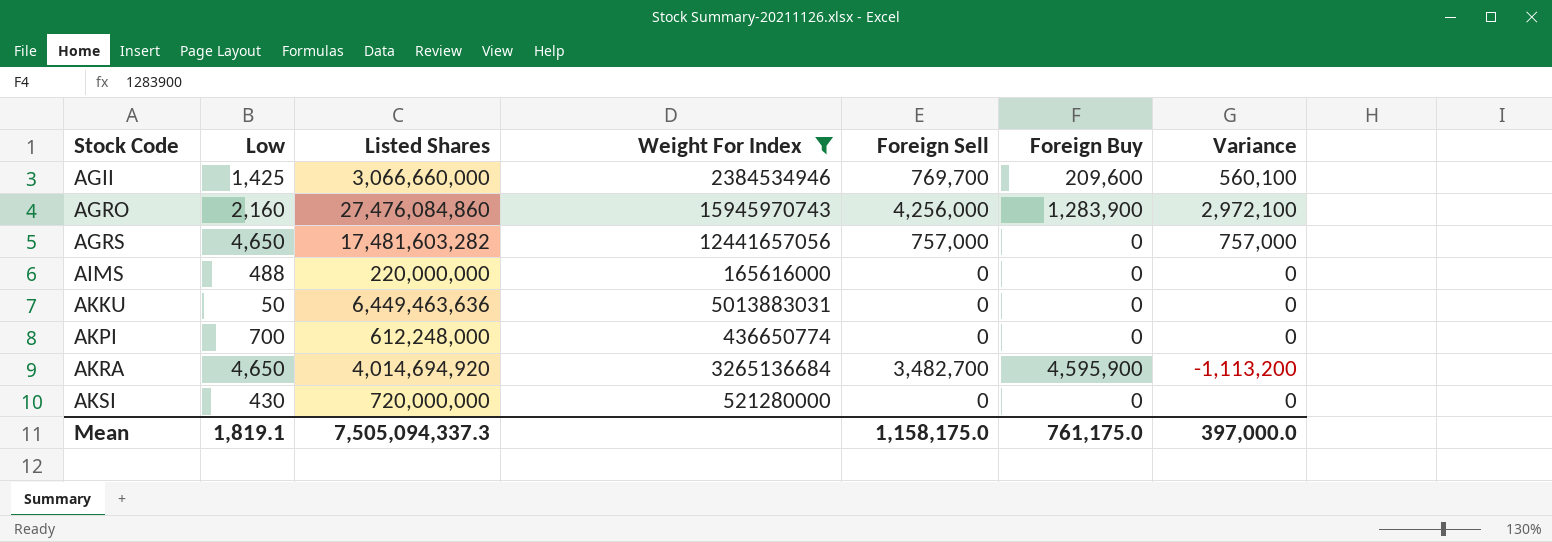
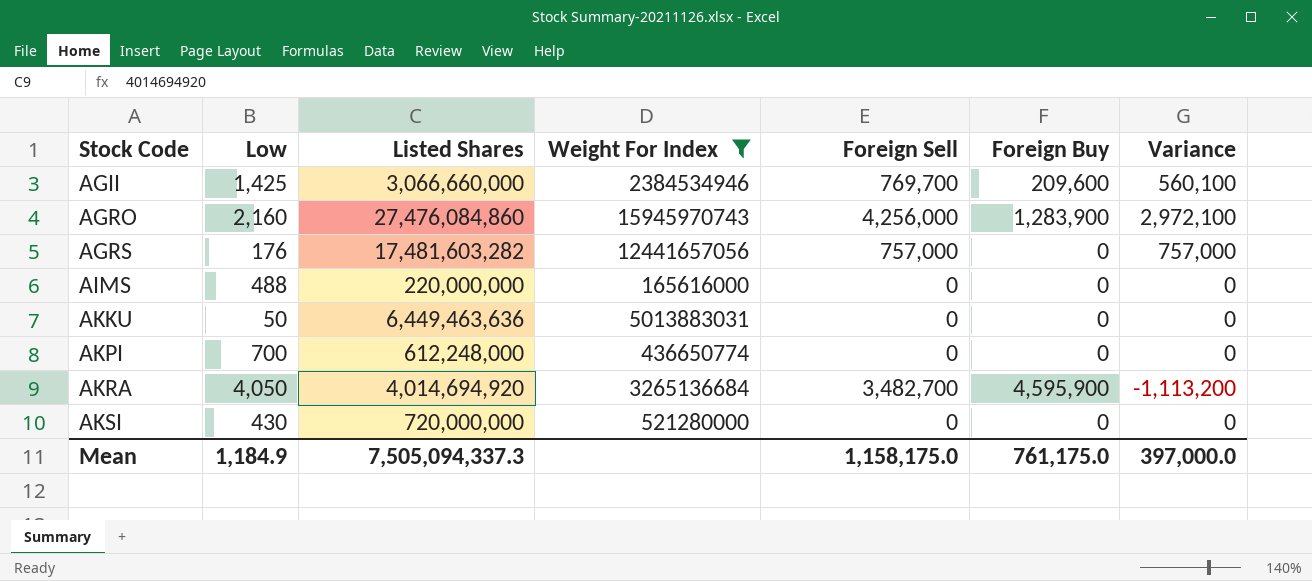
AGRS | Low: 4,650 -> 176
AKRA | Low: 4,650 -> 4,050
Mean | Low: 1,819.1 -> 1,184.9

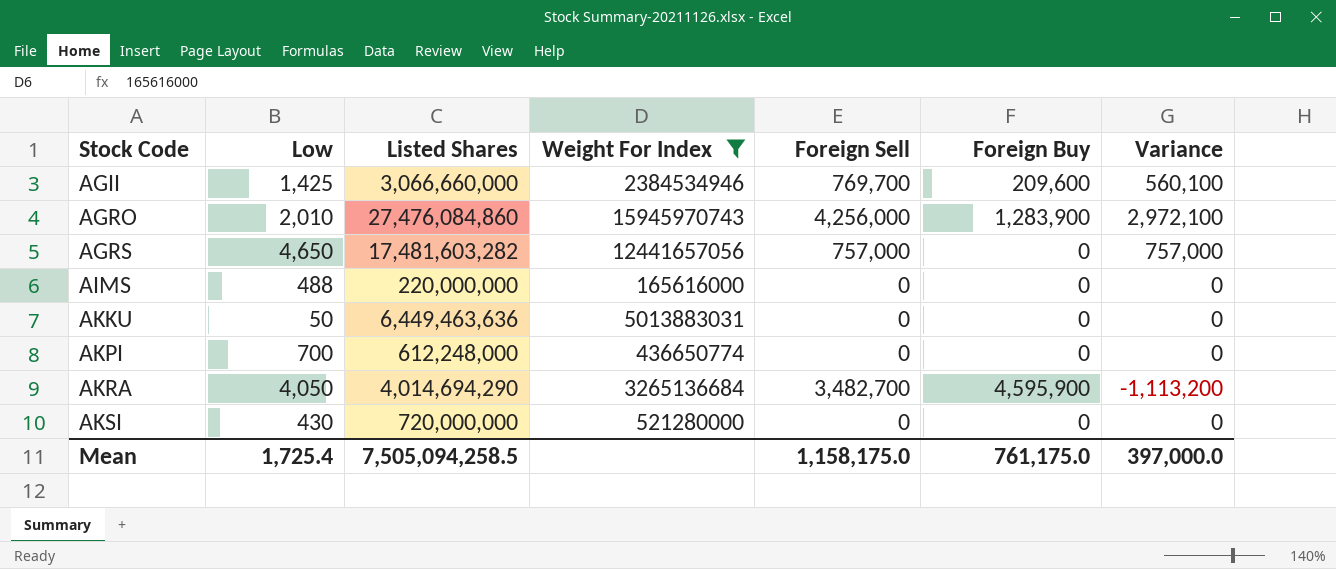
AGRO | Low: 2,160 -> 2,010
AGRS | Low: 176 -> 4,650
AKRA | Listed Shares: 4,014,694,920 -> 4,014,694,290
Mean | Low: 1,184.9 -> 1,725.4
Mean | Listed Shares: 7,505,094,337.3 -> 7,505,094,258.5

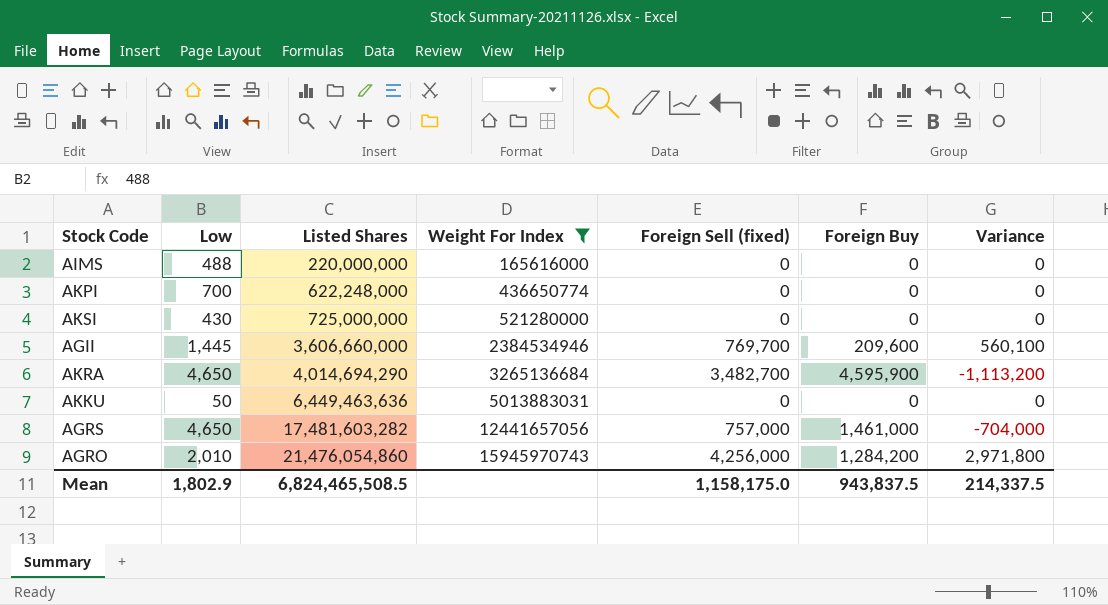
row order: Stock Code ascending -> Listed Shares ascending
column name: Foreign Sell -> Foreign Sell (fixed)
AKPI | Listed Shares: 612,248,000 -> 622,248,000
AKSI | Listed Shares: 720,000,000 -> 725,000,000
AGII | Low: 1,425 -> 1,445
AGII | Listed Shares: 3,066,660,000 -> 3,606,660,000
AKRA | Low: 4,050 -> 4,650
AGRS | Foreign Buy: 0 -> 1,461,000
AGRS | Variance: 757,000 -> -704,000
AGRO | Listed Shares: 27,476,084,860 -> 21,476,054,860
AGRO | Foreign Buy: 1,283,900 -> 1,284,200
AGRO | Variance: 2,972,100 -> 2,971,800
Mean | Low: 1,725.4 -> 1,802.9
Mean | Listed Shares: 7,505,094,258.5 -> 6,824,465,508.5
Mean | Foreign Buy: 761,175.0 -> 943,837.5
Mean | Variance: 397,000.0 -> 214,337.5

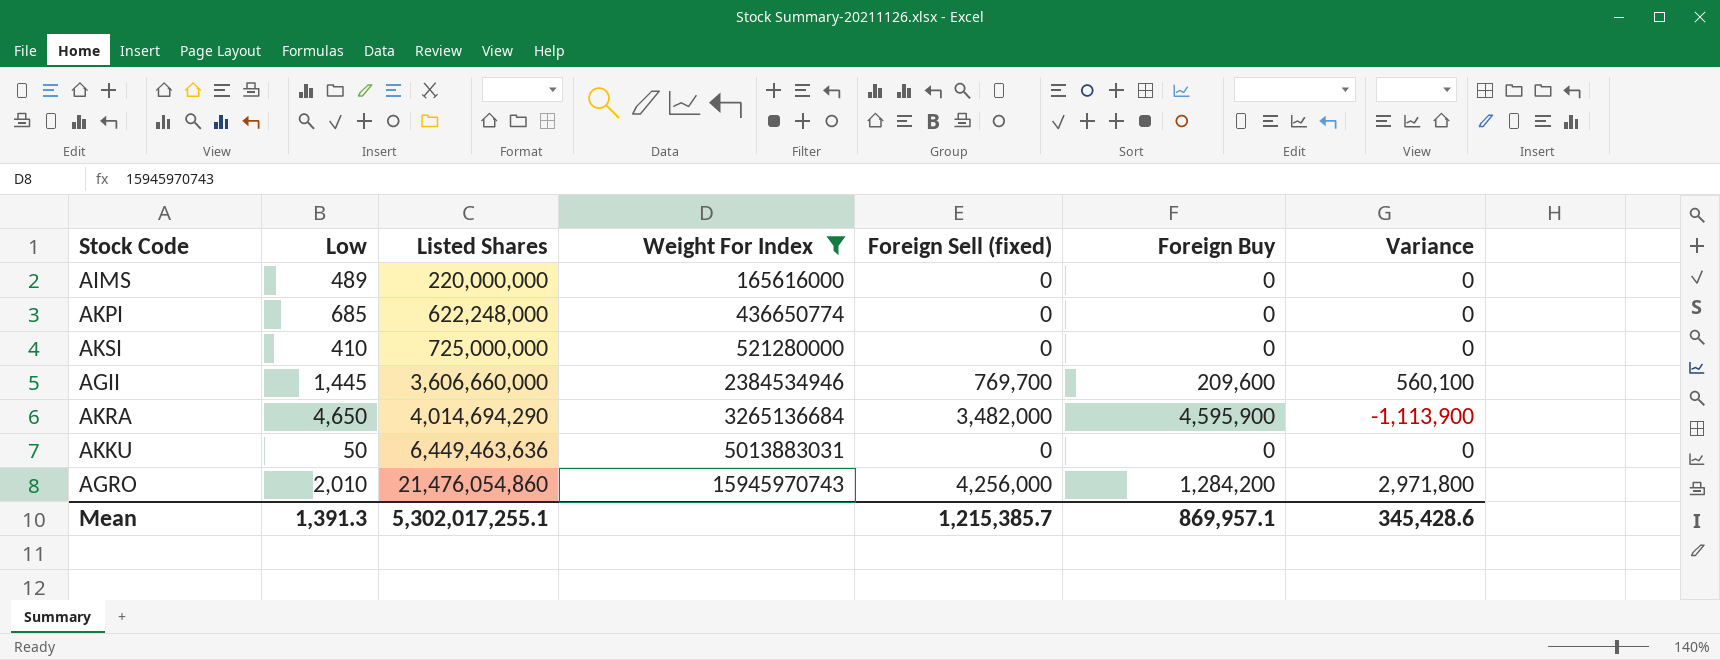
row AGRS: 4,650 | 17,481,603,282 | 12441657056 | 757,000 | 1,461,000 | -704,000 -> none
AIMS | Low: 488 -> 489
AKPI | Low: 700 -> 685
AKSI | Low: 430 -> 410
AKRA | Foreign Sell (fixed): 3,482,700 -> 3,482,000
AKRA | Variance: -1,113,200 -> -1,113,900
Mean | Low: 1,802.9 -> 1,391.3
Mean | Listed Shares: 6,824,465,508.5 -> 5,302,017,255.1
Mean | Foreign Sell (fixed): 1,158,175.0 -> 1,215,385.7
Mean | Foreign Buy: 943,837.5 -> 869,957.1
Mean | Variance: 214,337.5 -> 345,428.6

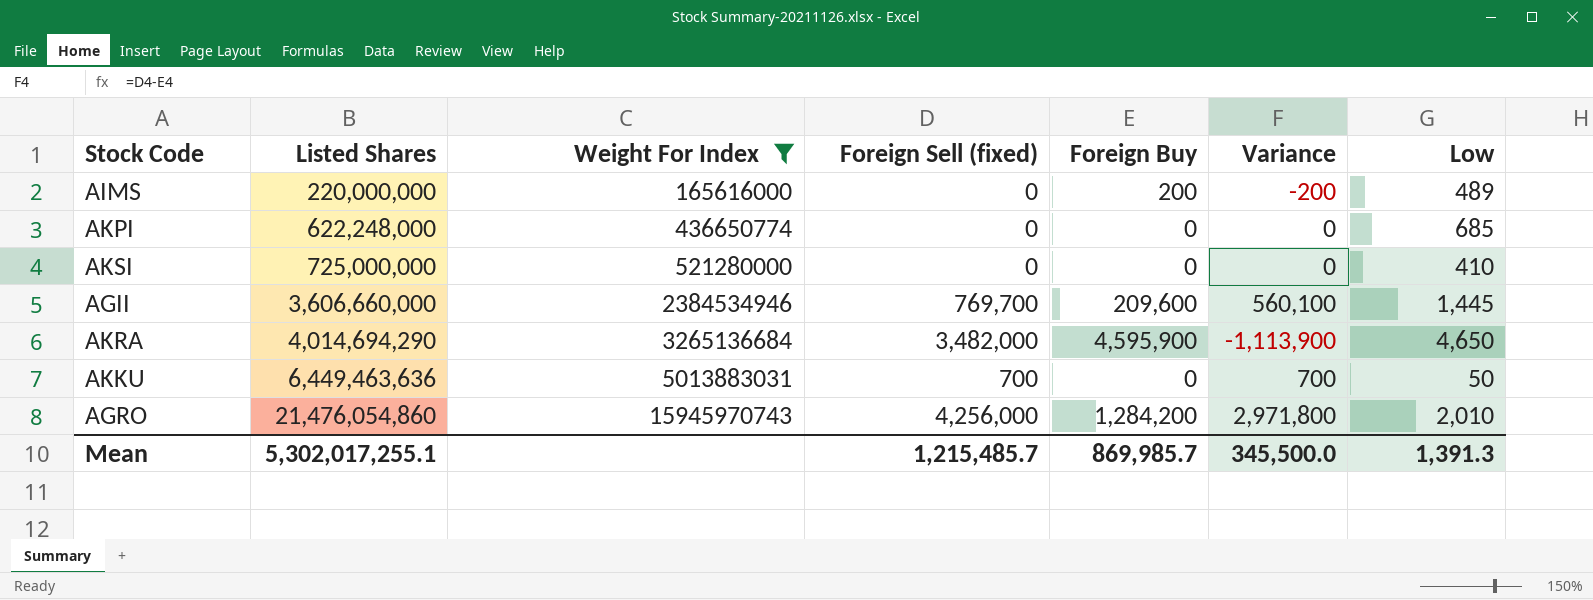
column Low | position: 2 -> 7
AIMS | Foreign Buy: 0 -> 200
AIMS | Variance: 0 -> -200
AKKU | Foreign Sell (fixed): 0 -> 700
AKKU | Variance: 0 -> 700
Mean | Foreign Sell (fixed): 1,215,385.7 -> 1,215,485.7
Mean | Foreign Buy: 869,957.1 -> 869,985.7
Mean | Variance: 345,428.6 -> 345,500.0

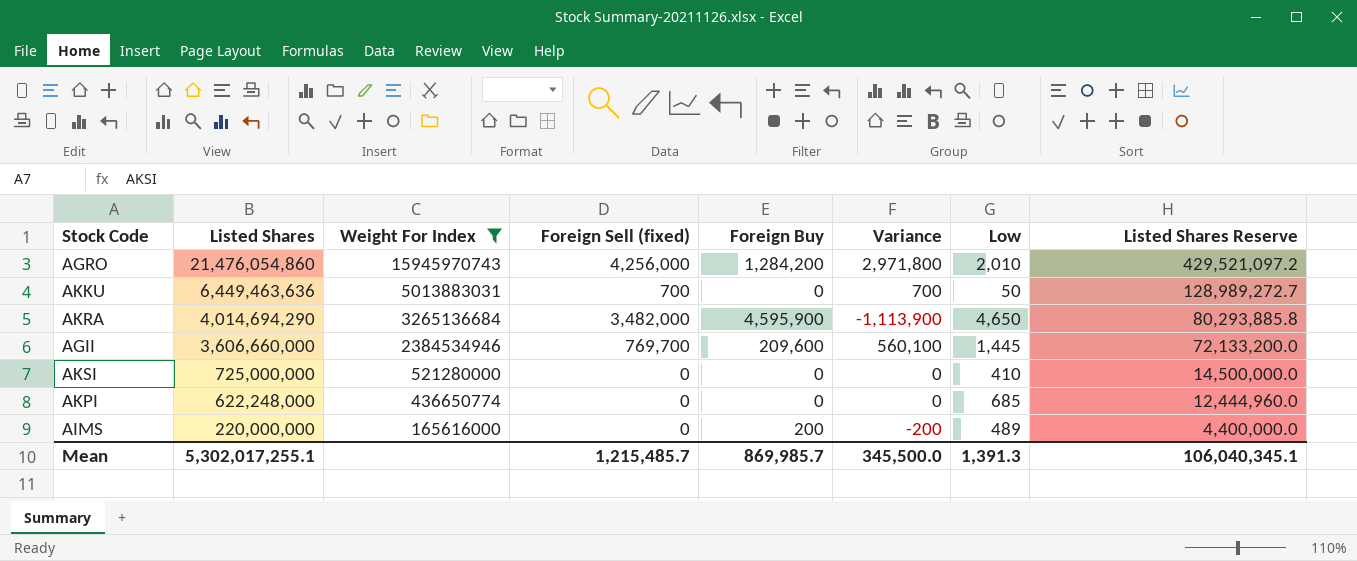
row order: Listed Shares ascending -> Listed Shares descending
column Listed Shares Reserve | formula: none -> [Listed Shares] * 0.02

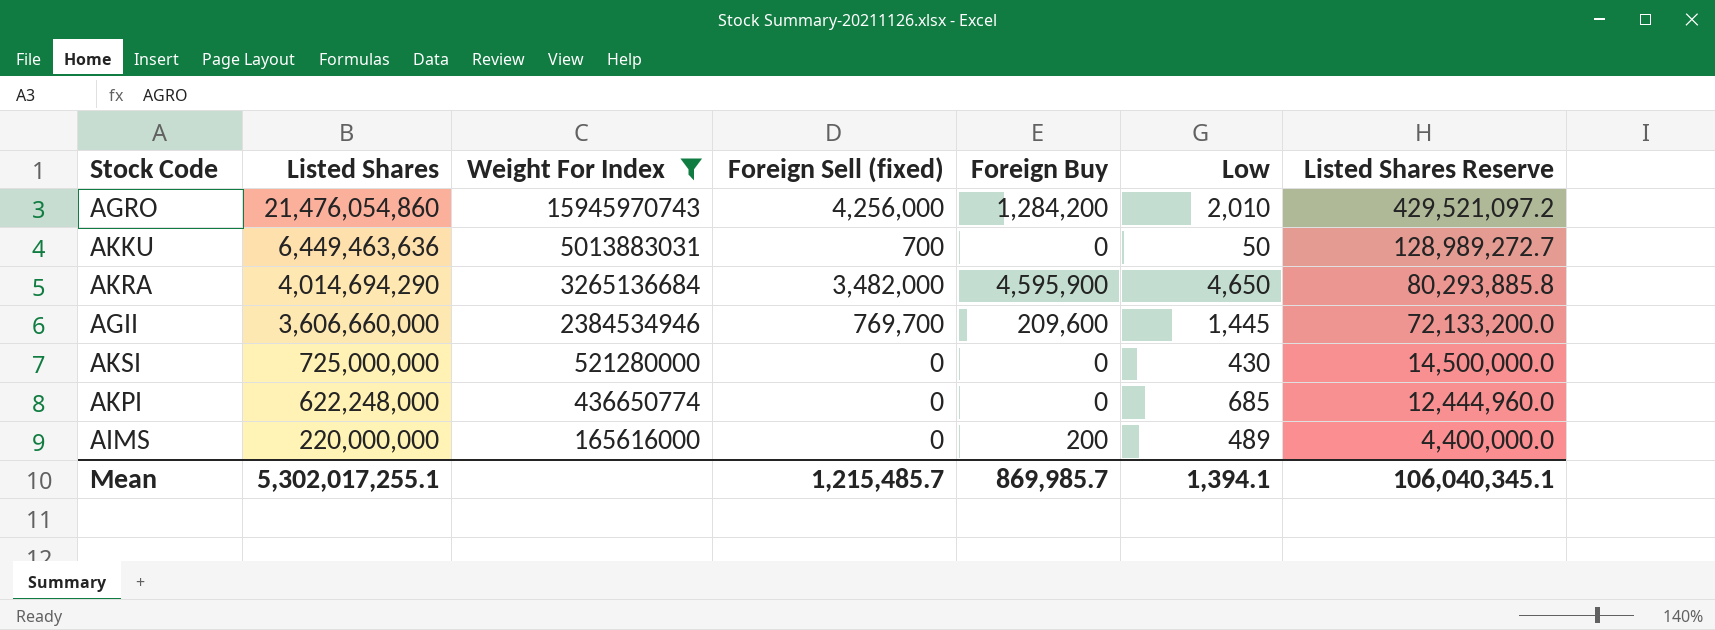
column Variance | formula: [Foreign Sell (fixed)] - [Foreign Buy] -> none
AKSI | Low: 410 -> 430
Mean | Low: 1,391.3 -> 1,394.1

